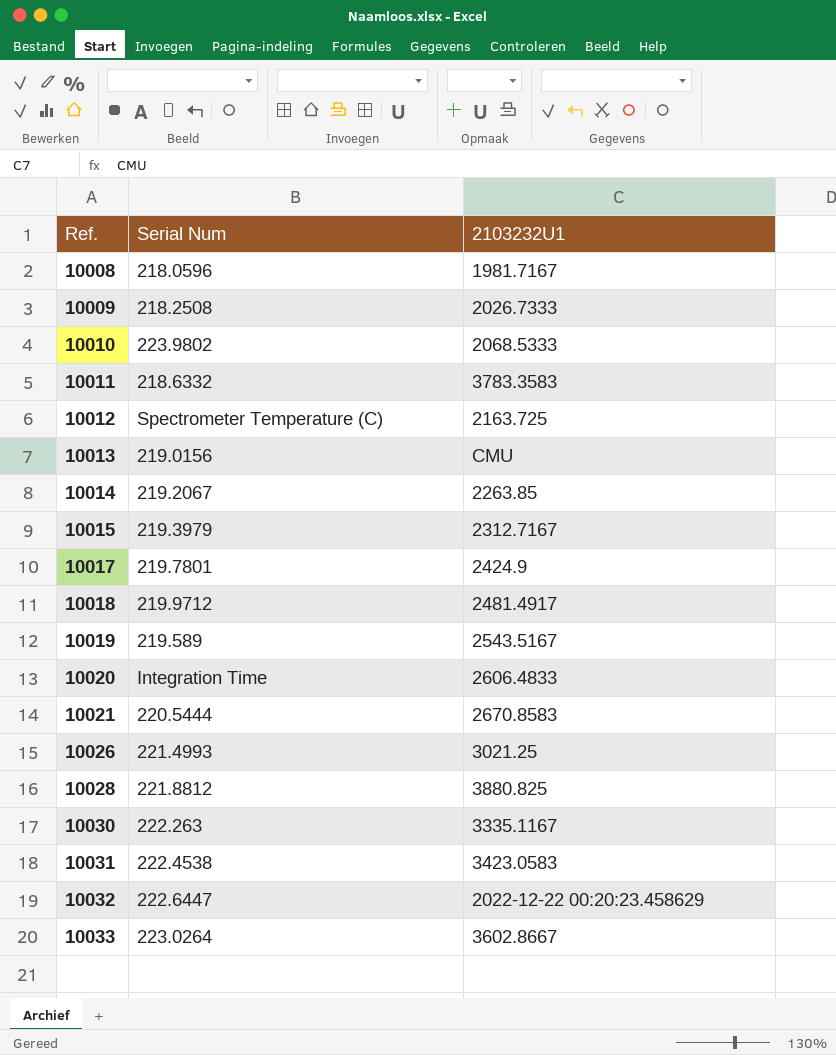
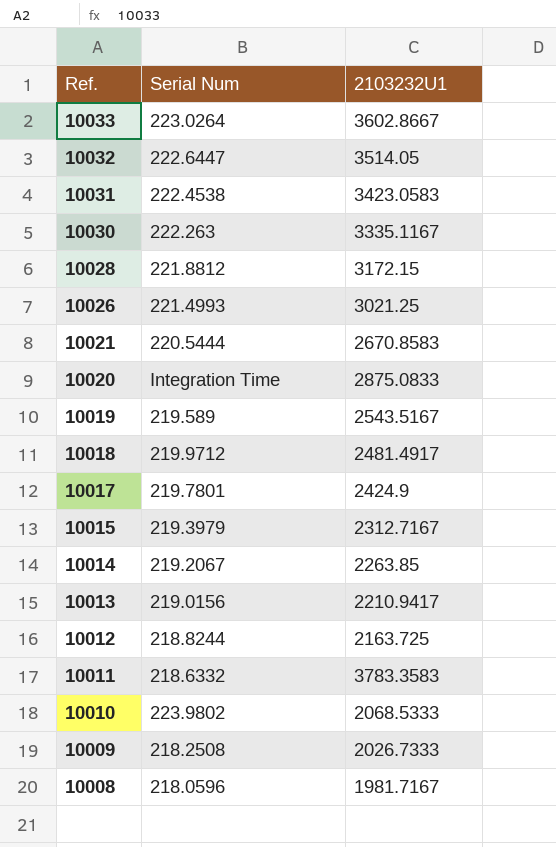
row order: Ref. ascending -> Ref. descending
10032 | 2103232U1: 2022-12-22 00:20:23.458629 -> 3514.05
10028 | 2103232U1: 3880.825 -> 3172.15
10020 | 2103232U1: 2606.4833 -> 2875.0833
10013 | 2103232U1: CMU -> 2210.9417
10012 | Serial Num: Spectrometer Temperature (C) -> 218.8244

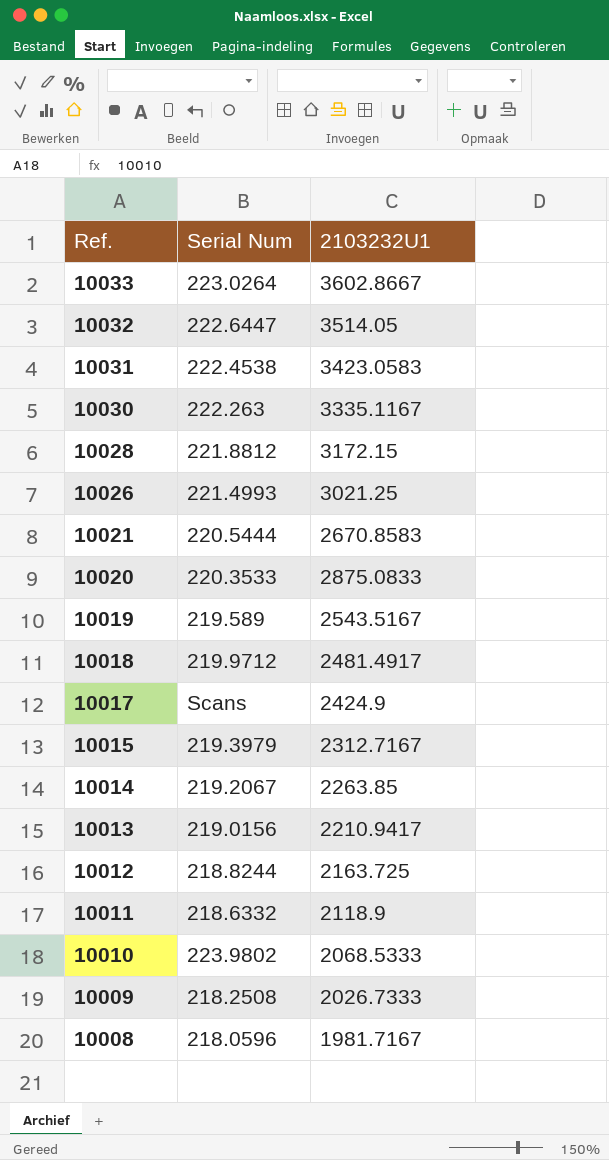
10020 | Serial Num: Integration Time -> 220.3533
10017 | Serial Num: 219.7801 -> Scans
10011 | 2103232U1: 3783.3583 -> 2118.9

